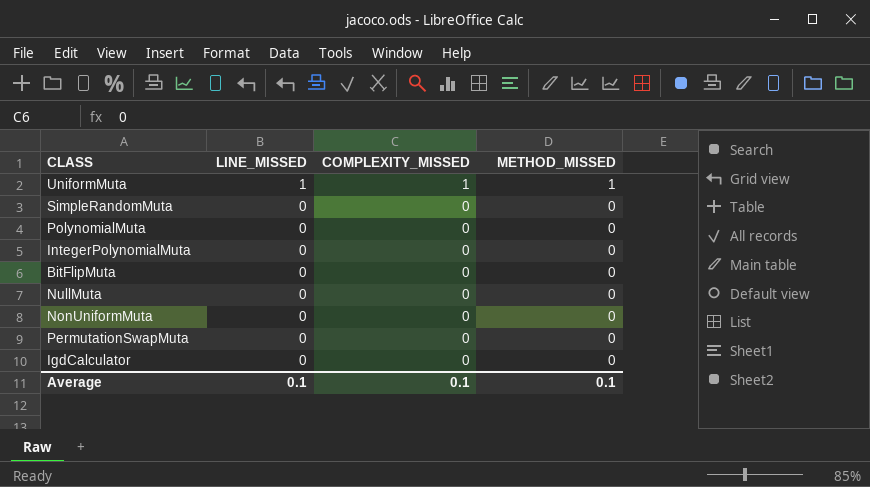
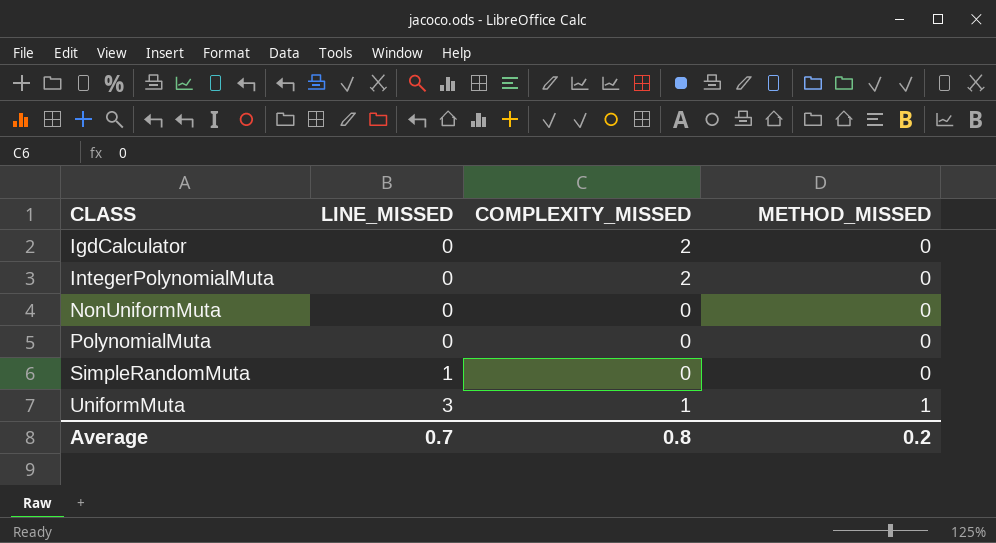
row order: LINE_MISSED descending -> CLASS ascending
row BitFlipMuta: 0 | 0 | 0 -> none
row NullMuta: 0 | 0 | 0 -> none
row PermutationSwapMuta: 0 | 0 | 0 -> none
IgdCalculator | COMPLEXITY_MISSED: 0 -> 2
IntegerPolynomialMuta | COMPLEXITY_MISSED: 0 -> 2
SimpleRandomMuta | LINE_MISSED: 0 -> 1
UniformMuta | LINE_MISSED: 1 -> 3
Average | LINE_MISSED: 0.1 -> 0.7
Average | COMPLEXITY_MISSED: 0.1 -> 0.8
Average | METHOD_MISSED: 0.1 -> 0.2

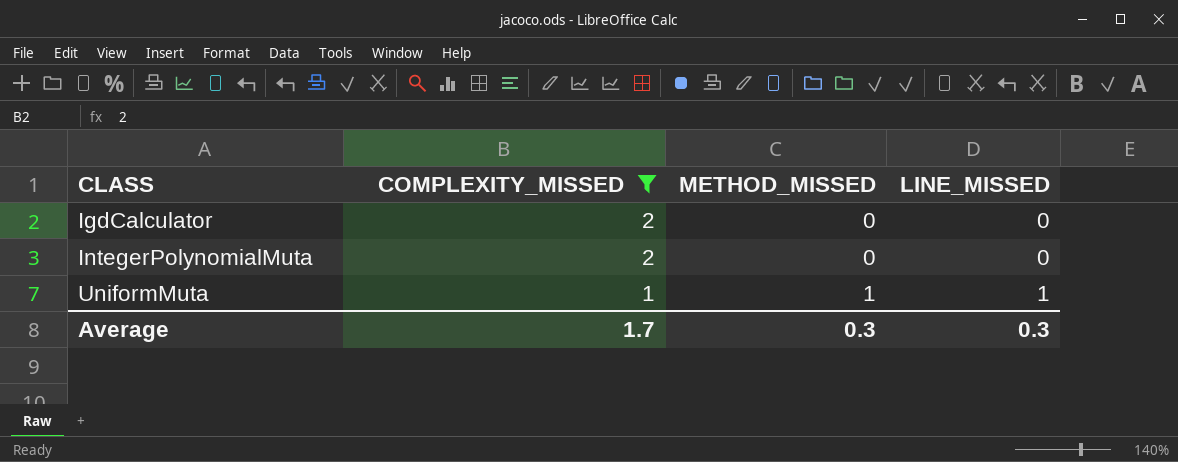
filter: none -> COMPLEXITY_MISSED != 0
column LINE_MISSED | position: 2 -> 4
UniformMuta | LINE_MISSED: 3 -> 1
Average | COMPLEXITY_MISSED: 0.8 -> 1.7
Average | METHOD_MISSED: 0.2 -> 0.3
Average | LINE_MISSED: 0.7 -> 0.3

